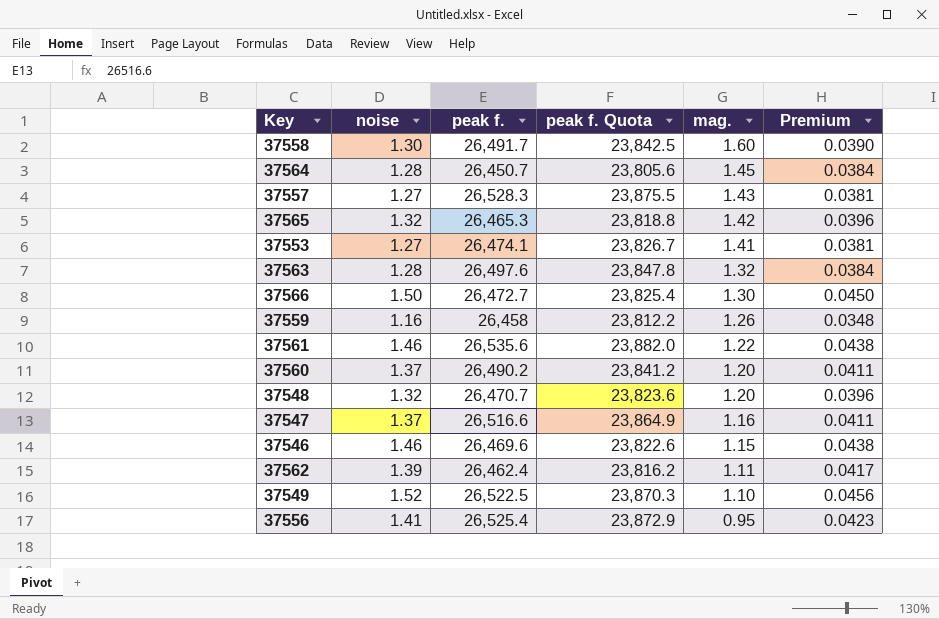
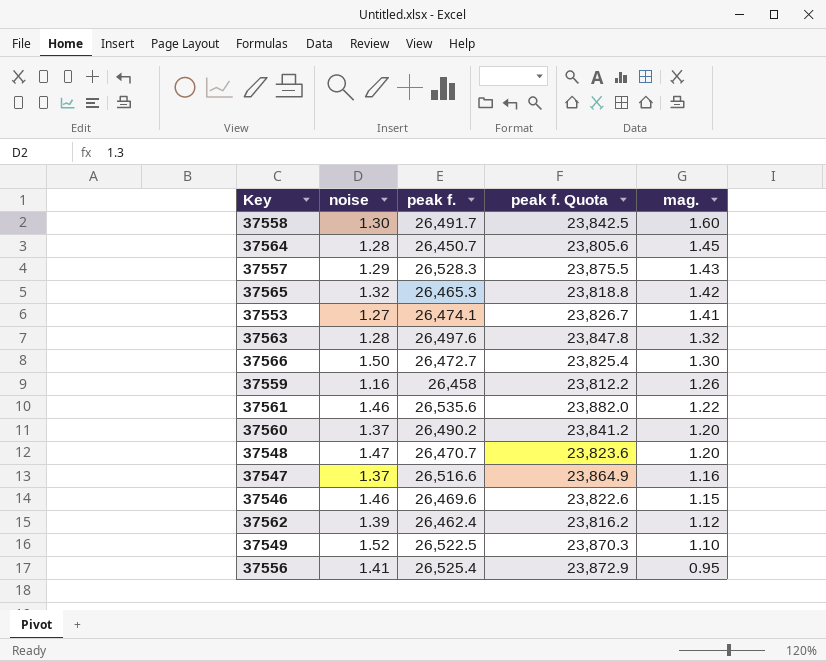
column Premium | formula: [noise] * 0.03 -> none
37557 | noise: 1.27 -> 1.29
37548 | noise: 1.32 -> 1.47
37562 | mag.: 1.11 -> 1.12

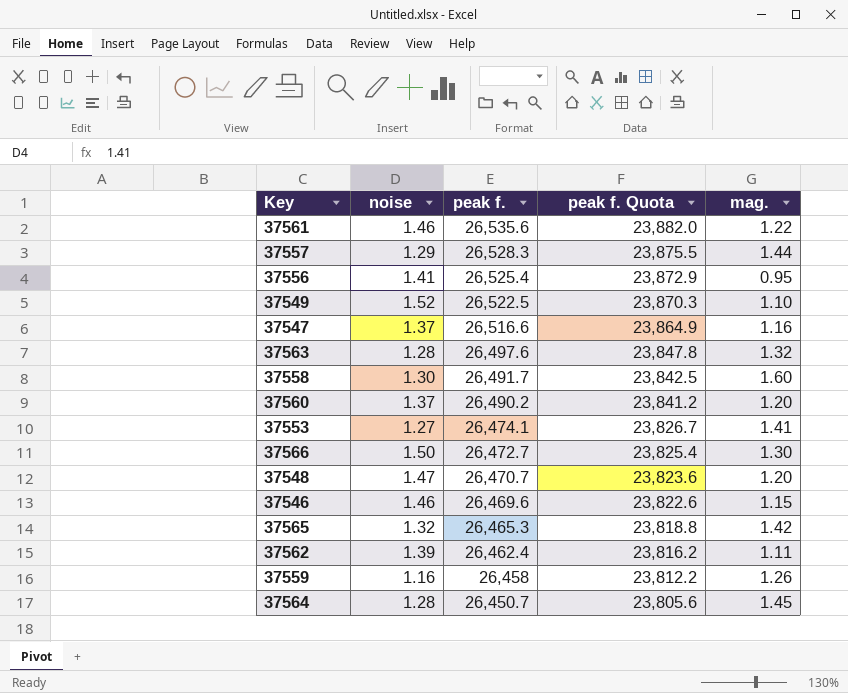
row order: mag. descending -> peak f. descending
37557 | mag.: 1.43 -> 1.44
37562 | mag.: 1.12 -> 1.11

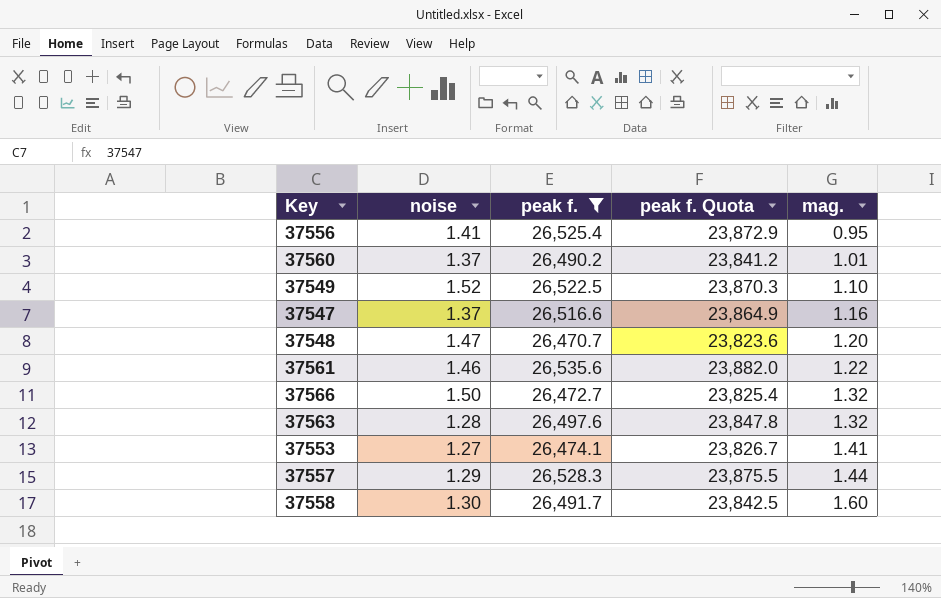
filter: none -> peak f. >= 26,470.7
row order: peak f. descending -> mag. ascending
37560 | mag.: 1.20 -> 1.01
37566 | mag.: 1.30 -> 1.32

